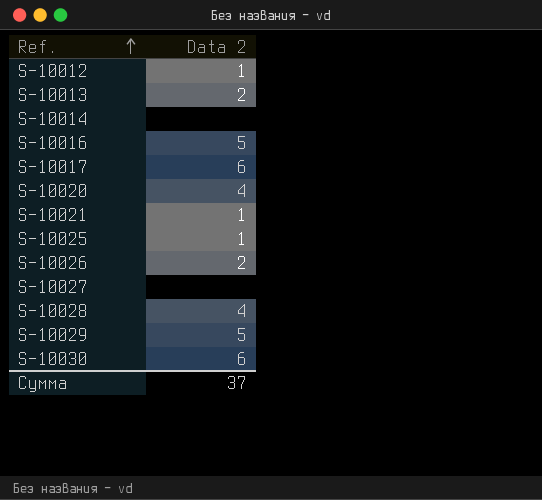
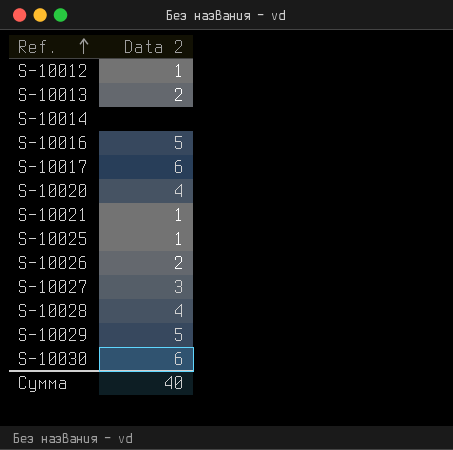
S-10027 | Data 2: none -> 3
Сумма | Data 2: 37 -> 40

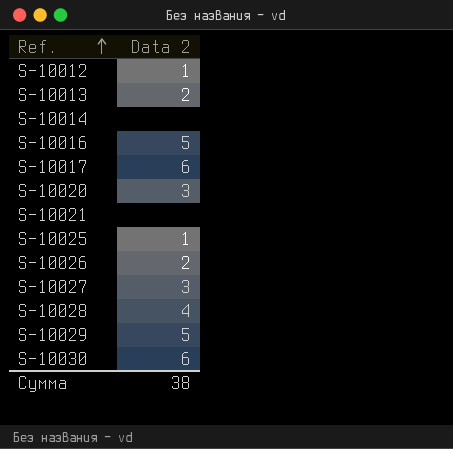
S-10020 | Data 2: 4 -> 3
S-10021 | Data 2: 1 -> none
Сумма | Data 2: 40 -> 38

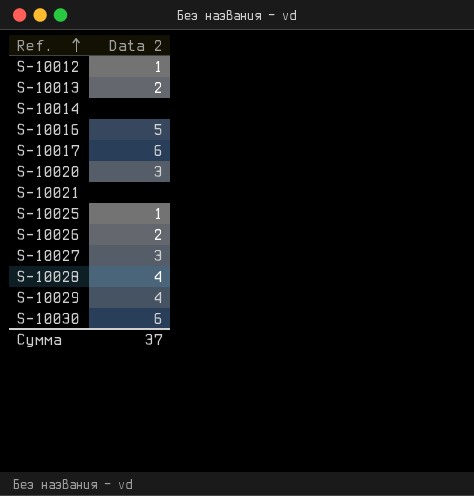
S-10029 | Data 2: 5 -> 4
Сумма | Data 2: 38 -> 37

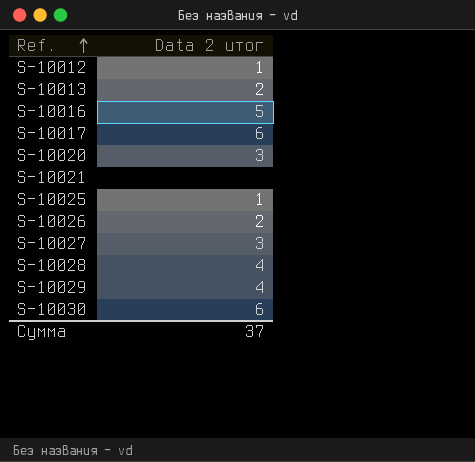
column name: Data 2 -> Data 2 итог
row S-10014: none -> none

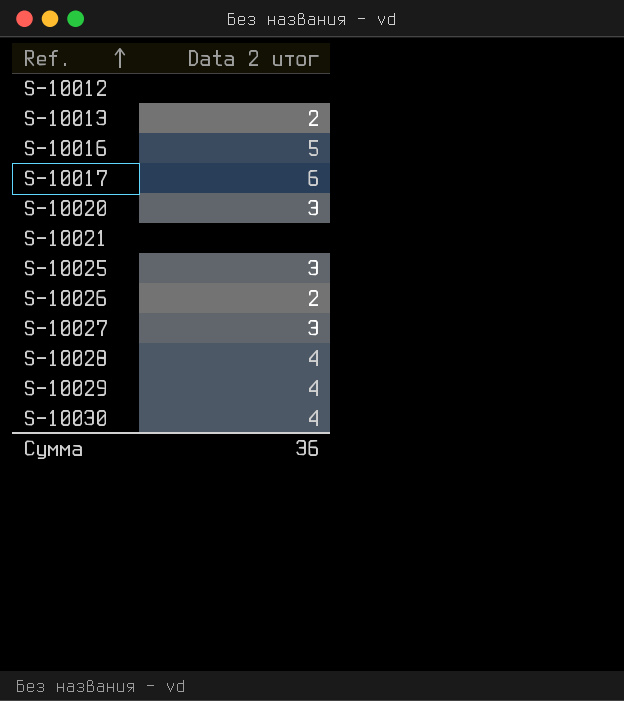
S-10012 | Data 2 итог: 1 -> none
S-10025 | Data 2 итог: 1 -> 3
S-10030 | Data 2 итог: 6 -> 4
Сумма | Data 2 итог: 37 -> 36

